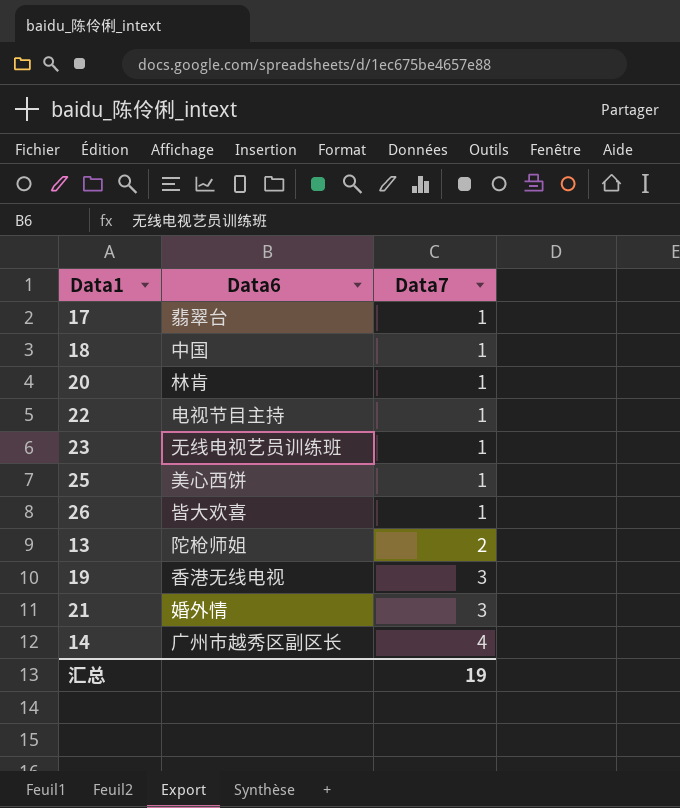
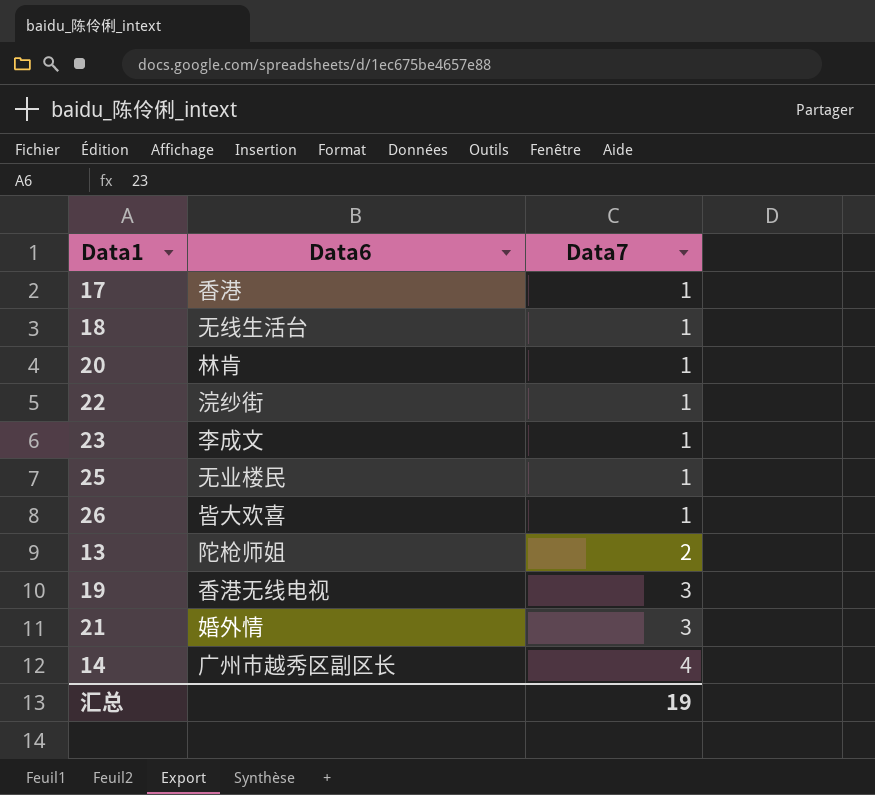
17 | Data6: 翡翠台 -> 香港
18 | Data6: 中国 -> 无线生活台
22 | Data6: 电视节目主持 -> 浣纱街
23 | Data6: 无线电视艺员训练班 -> 李成文
25 | Data6: 美心西饼 -> 无业楼民

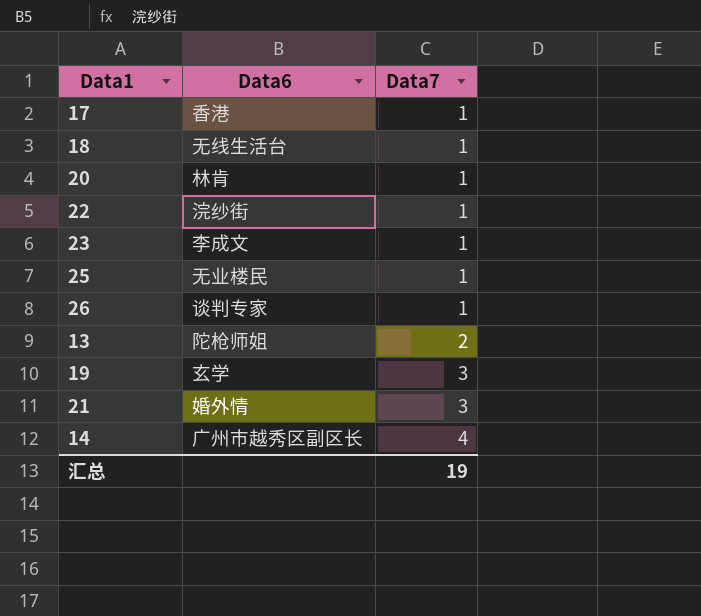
26 | Data6: 皆大欢喜 -> 谈判专家
19 | Data6: 香港无线电视 -> 玄学

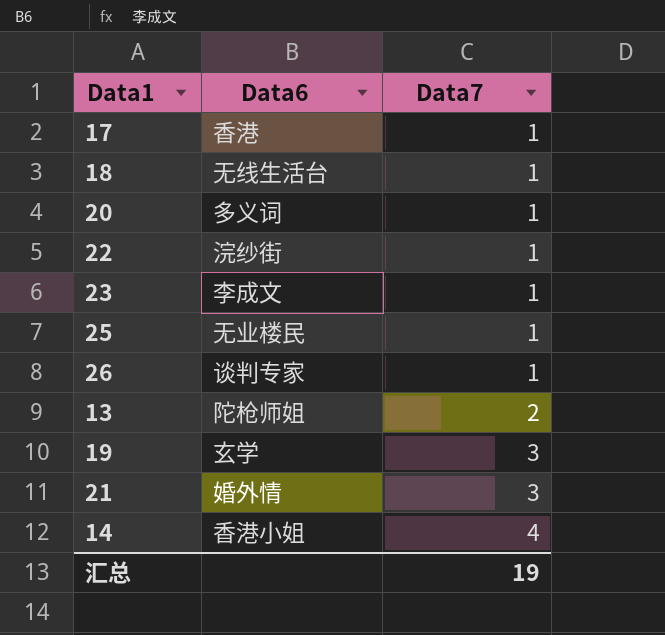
20 | Data6: 林肯 -> 多义词
14 | Data6: 广州市越秀区副区长 -> 香港小姐

